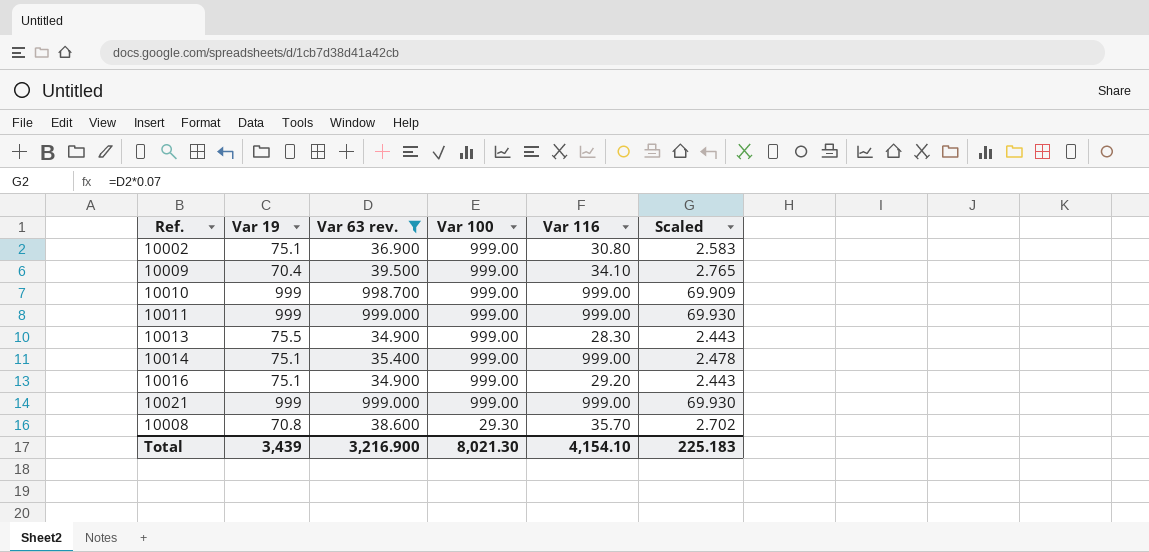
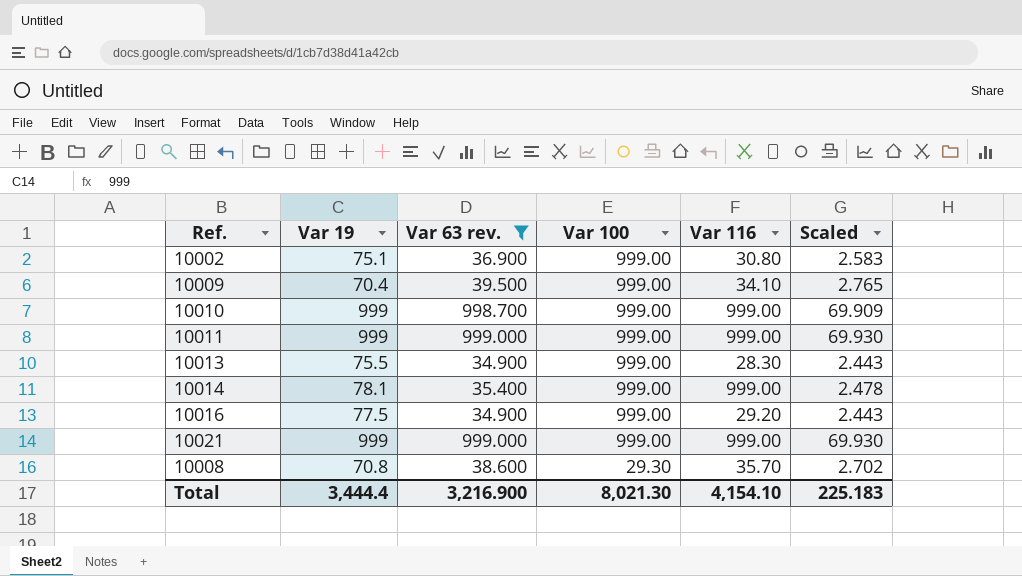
10014 | Var 19: 75.1 -> 78.1
10016 | Var 19: 75.1 -> 77.5
Total | Var 19: 3,439 -> 3,444.4

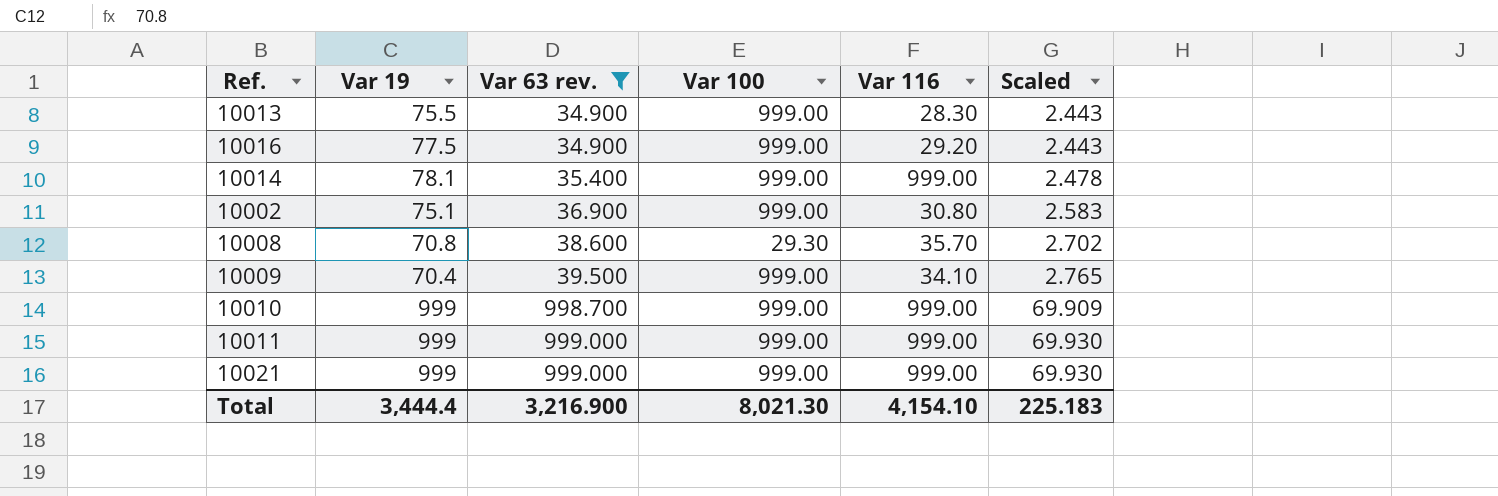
row order: Var 100 descending -> Var 63 rev. ascending

